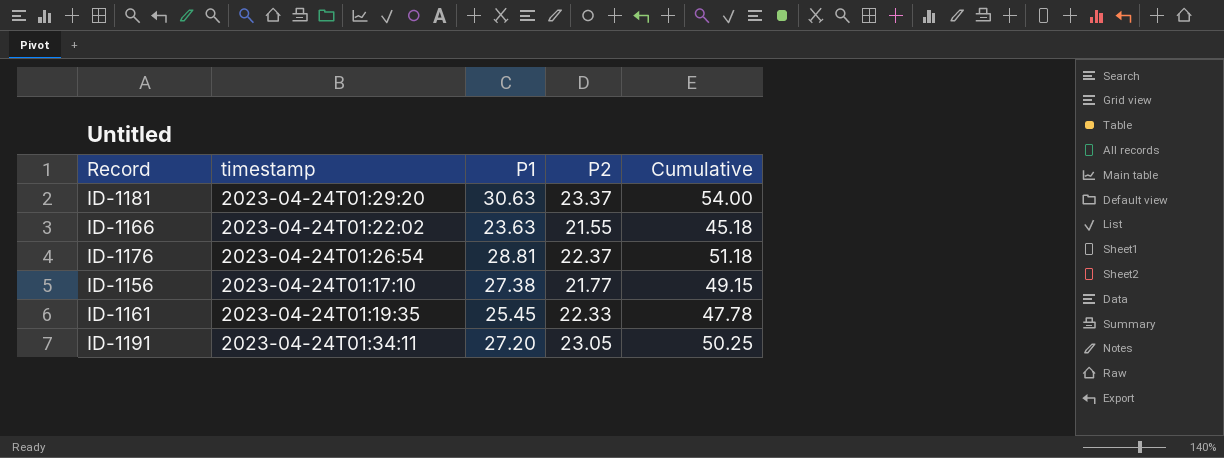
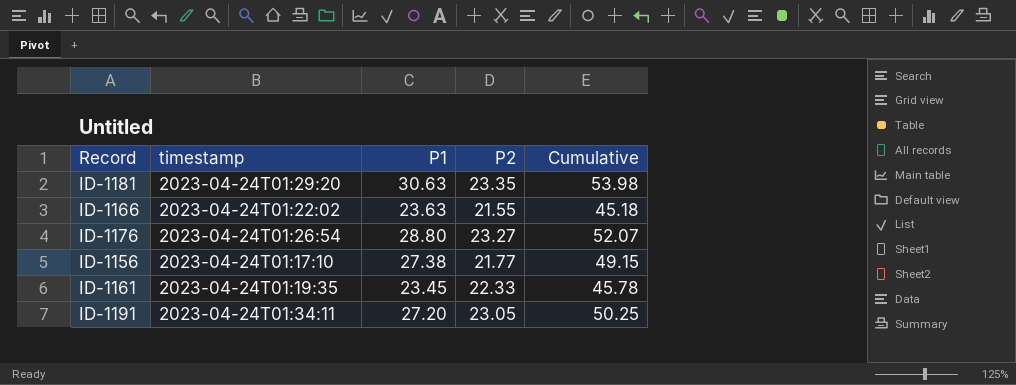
ID-1181 | P2: 23.37 -> 23.35
ID-1181 | Cumulative: 54.00 -> 53.98
ID-1176 | P1: 28.81 -> 28.80
ID-1176 | P2: 22.37 -> 23.27
ID-1176 | Cumulative: 51.18 -> 52.07
ID-1161 | P1: 25.45 -> 23.45
ID-1161 | Cumulative: 47.78 -> 45.78

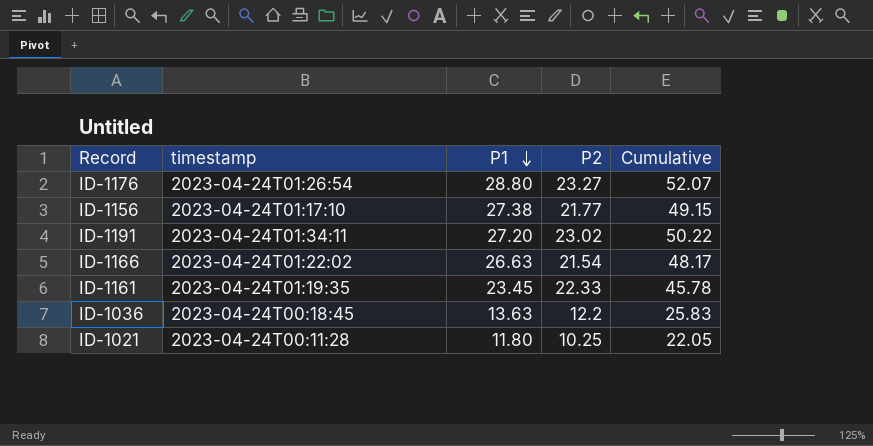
row order: none -> P1 descending
row ID-1181: 2023-04-24T01:29:20 | 30.63 | 23.35 | 53.98 -> none
ID-1191 | P2: 23.05 -> 23.02
ID-1191 | Cumulative: 50.25 -> 50.22
ID-1166 | P1: 23.63 -> 26.63
ID-1166 | P2: 21.55 -> 21.54
ID-1166 | Cumulative: 45.18 -> 48.17
row ID-1036: none -> 2023-04-24T00:18:45 | 13.63 | 12.2 | 25.83
row ID-1021: none -> 2023-04-24T00:11:28 | 11.80 | 10.25 | 22.05

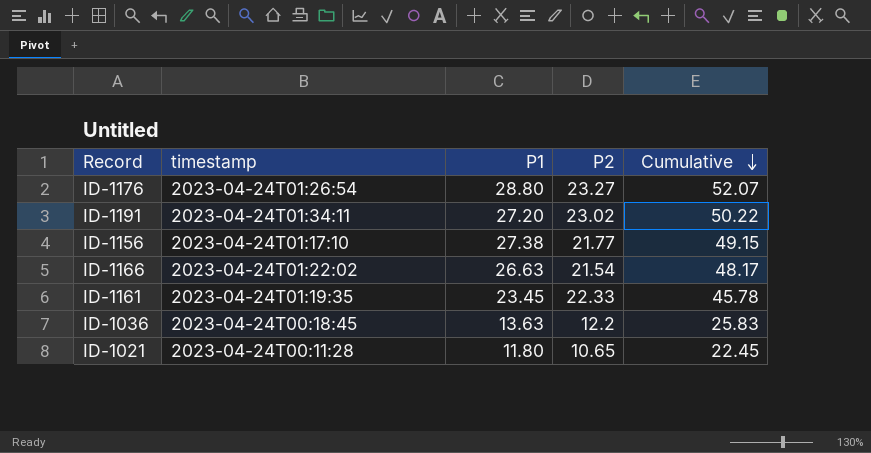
row order: P1 descending -> Cumulative descending
ID-1021 | P2: 10.25 -> 10.65
ID-1021 | Cumulative: 22.05 -> 22.45

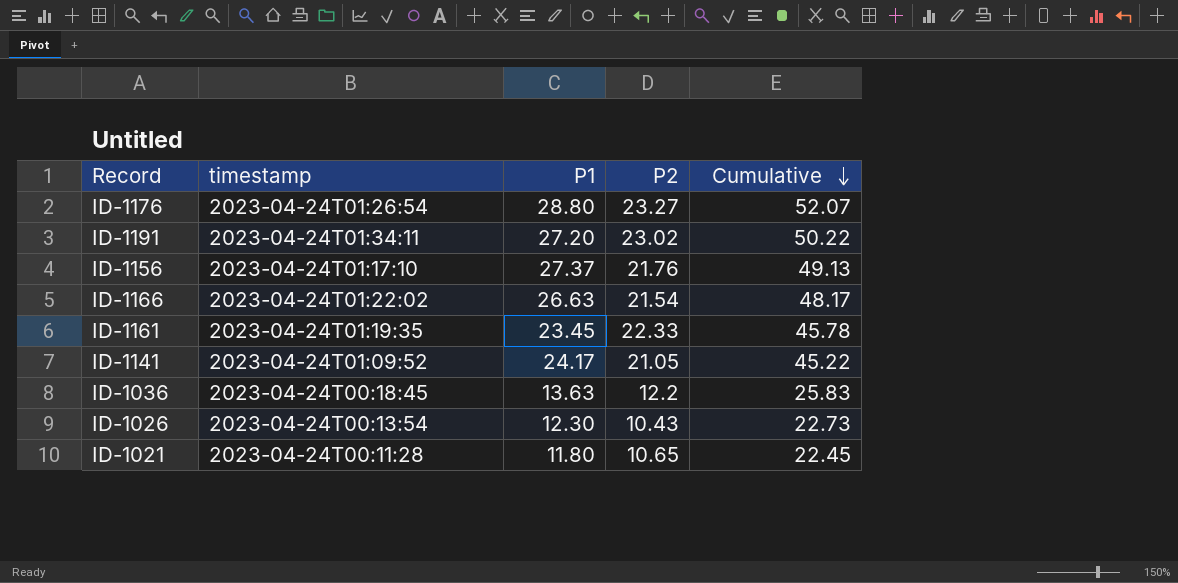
ID-1156 | P1: 27.38 -> 27.37
ID-1156 | P2: 21.77 -> 21.76
ID-1156 | Cumulative: 49.15 -> 49.13
row ID-1141: none -> 2023-04-24T01:09:52 | 24.17 | 21.05 | 45.22
row ID-1026: none -> 2023-04-24T00:13:54 | 12.30 | 10.43 | 22.73

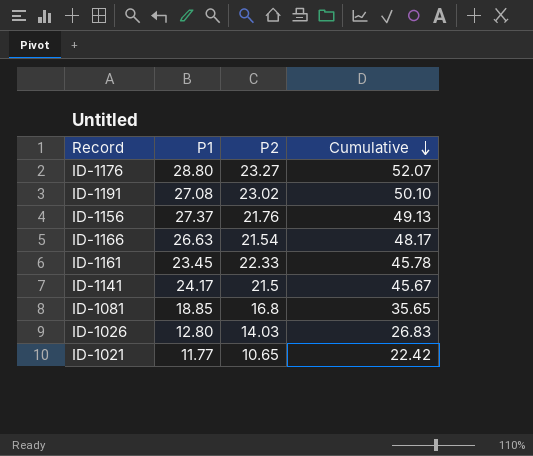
column timestamp | position: 2 -> none
row ID-1036: 2023-04-24T00:18:45 | 13.63 | 12.2 | 25.83 -> none
ID-1191 | P1: 27.20 -> 27.08
ID-1191 | Cumulative: 50.22 -> 50.10
ID-1141 | P2: 21.05 -> 21.5
ID-1141 | Cumulative: 45.22 -> 45.67
row ID-1081: none -> 18.85 | 16.8 | 35.65
ID-1026 | P1: 12.30 -> 12.80
ID-1026 | P2: 10.43 -> 14.03
ID-1026 | Cumulative: 22.73 -> 26.83
ID-1021 | P1: 11.80 -> 11.77
ID-1021 | Cumulative: 22.45 -> 22.42

